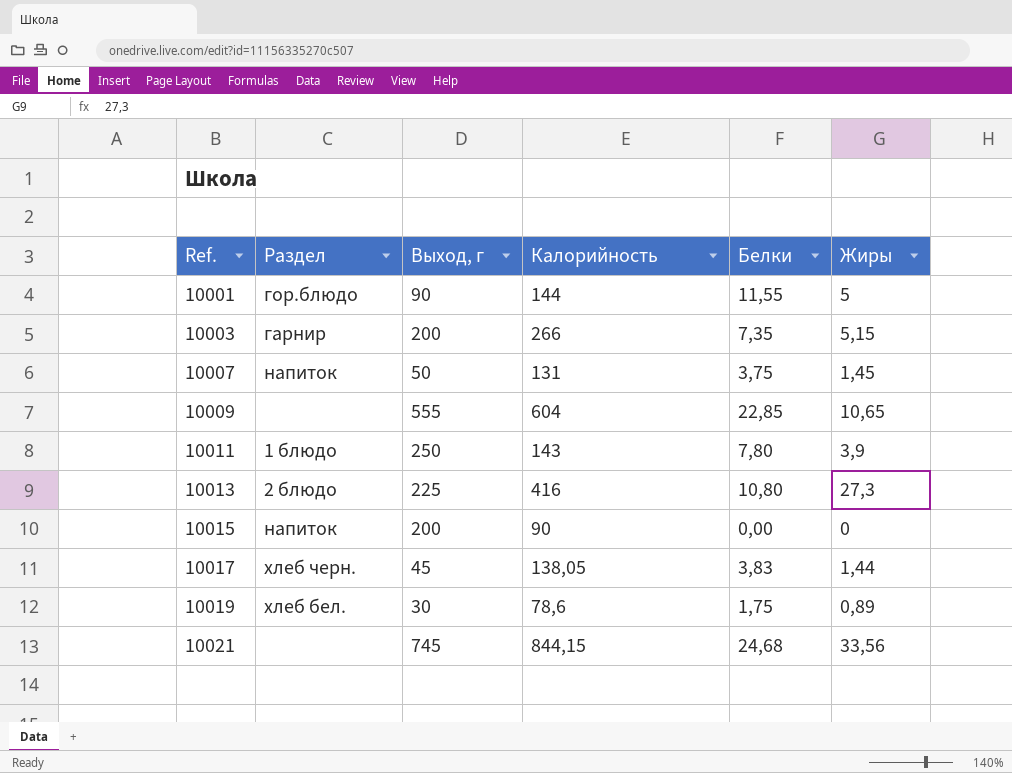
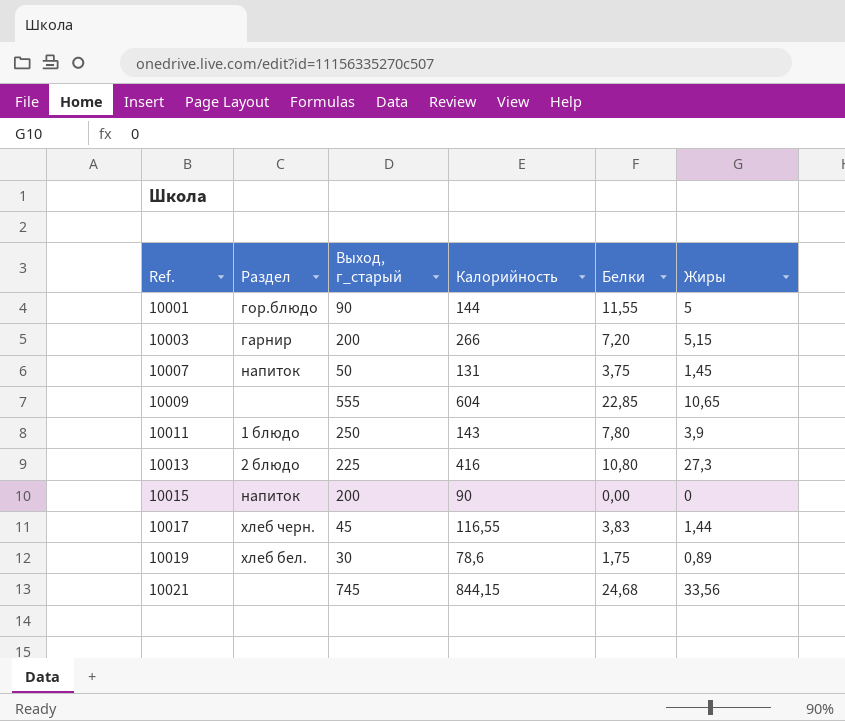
column name: Выход, г -> Выход, г_старый
10003 | Белки: 7,35 -> 7,20
10017 | Калорийность: 138,05 -> 116,55

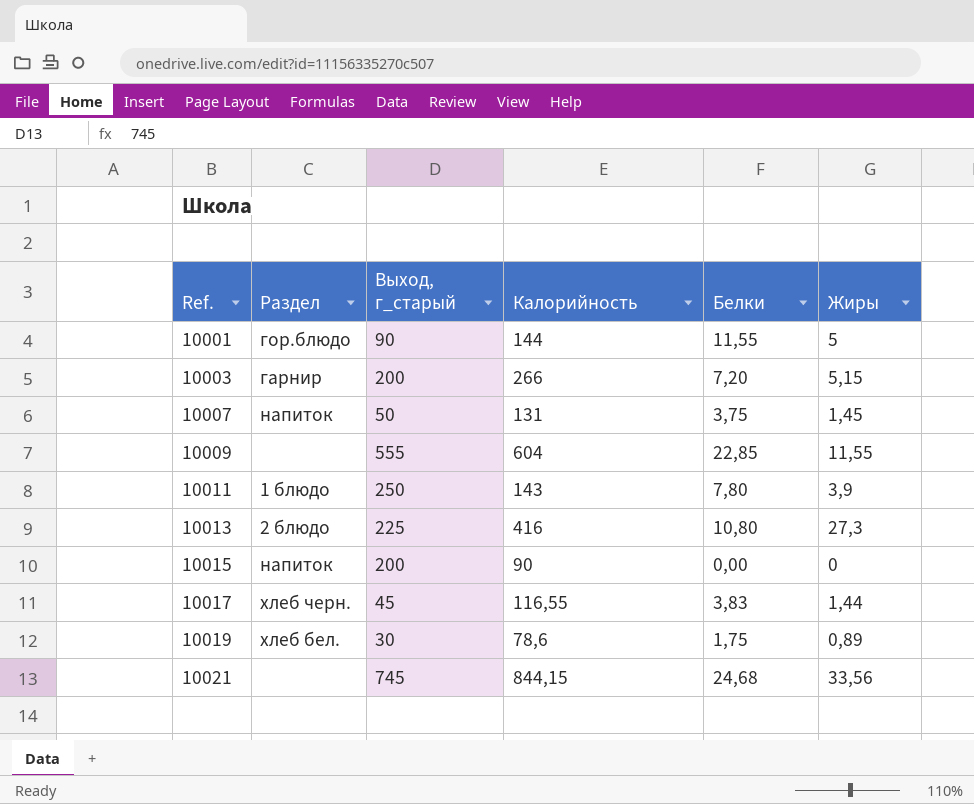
10009 | Жиры: 10,65 -> 11,55

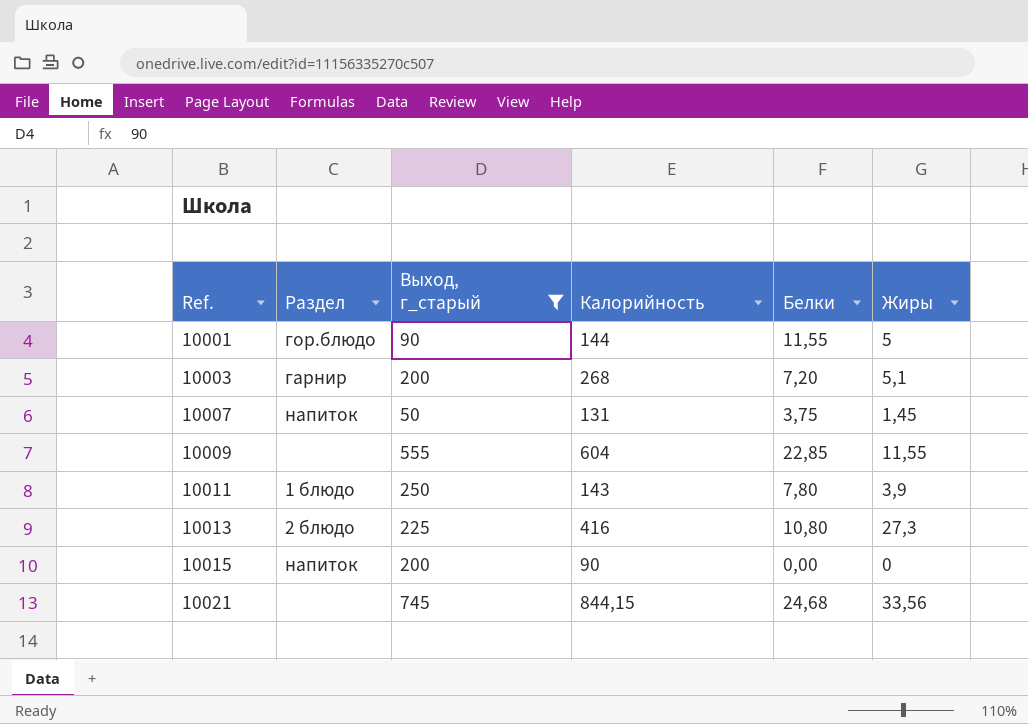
filter: none -> Выход, г_старый >= 50
10003 | Калорийность: 266 -> 268
10003 | Жиры: 5,15 -> 5,1

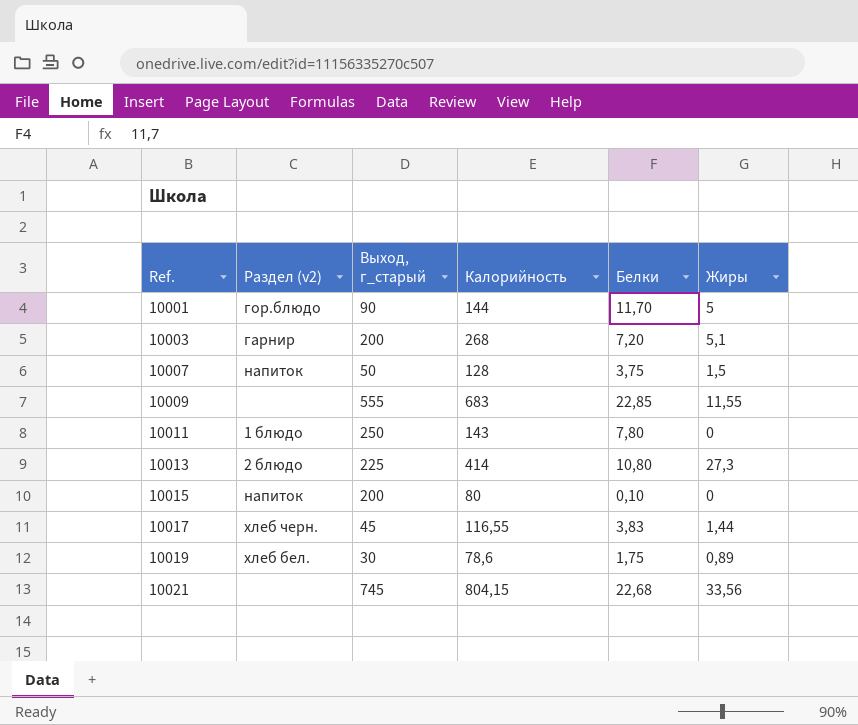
filter: Выход, г_старый >= 50 -> none
column name: Раздел -> Раздел (v2)
10001 | Белки: 11,55 -> 11,70
10007 | Калорийность: 131 -> 128
10007 | Жиры: 1,45 -> 1,5
10009 | Калорийность: 604 -> 683
10011 | Жиры: 3,9 -> 0
10013 | Калорийность: 416 -> 414
10015 | Калорийность: 90 -> 80
10015 | Белки: 0,00 -> 0,10
10021 | Калорийность: 844,15 -> 804,15
10021 | Белки: 24,68 -> 22,68

